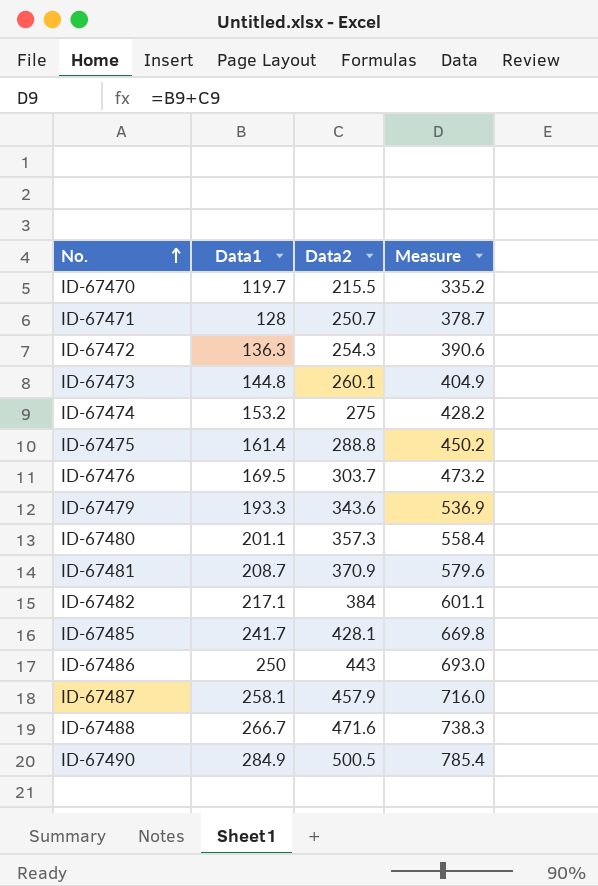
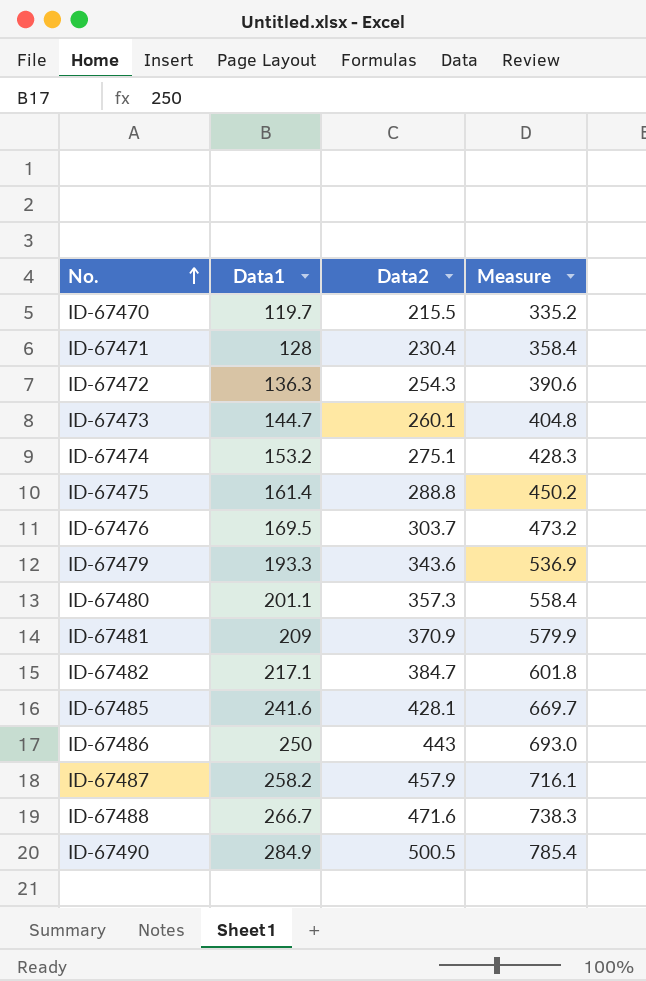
ID-67471 | Data2: 250.7 -> 230.4
ID-67471 | Measure: 378.7 -> 358.4
ID-67473 | Data1: 144.8 -> 144.7
ID-67473 | Measure: 404.9 -> 404.8
ID-67474 | Data2: 275 -> 275.1
ID-67474 | Measure: 428.2 -> 428.3
ID-67481 | Data1: 208.7 -> 209
ID-67481 | Measure: 579.6 -> 579.9
ID-67482 | Data2: 384 -> 384.7
ID-67482 | Measure: 601.1 -> 601.8
ID-67485 | Data1: 241.7 -> 241.6
ID-67485 | Measure: 669.8 -> 669.7
ID-67487 | Data1: 258.1 -> 258.2
ID-67487 | Measure: 716.0 -> 716.1

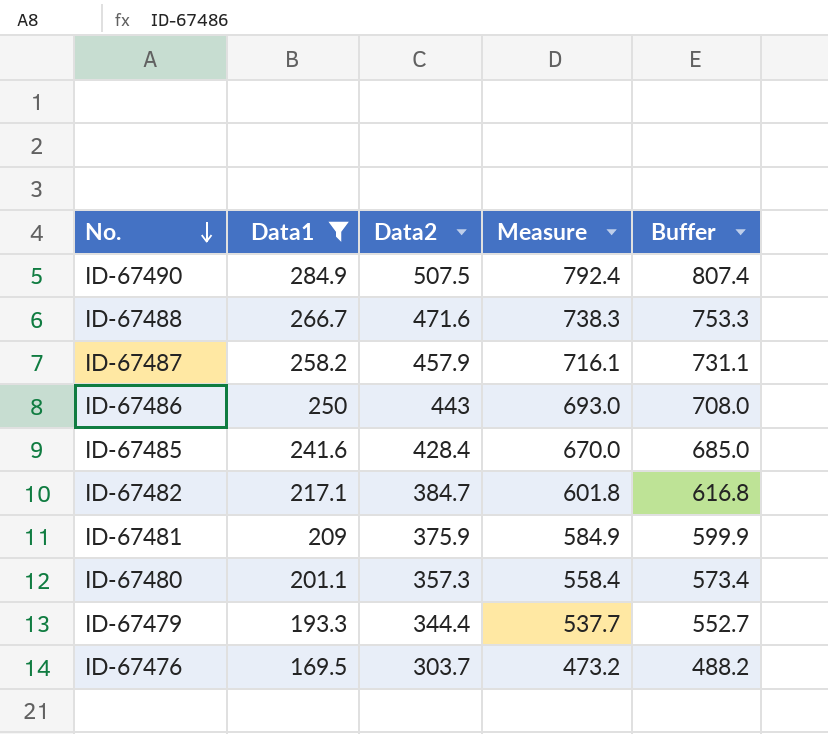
filter: none -> Data1 >= 169.5
row order: No. ascending -> No. descending
column Buffer | formula: none -> [Measure] + 15
ID-67490 | Data2: 500.5 -> 507.5
ID-67490 | Measure: 785.4 -> 792.4
ID-67485 | Data2: 428.1 -> 428.4
ID-67485 | Measure: 669.7 -> 670.0
ID-67481 | Data2: 370.9 -> 375.9
ID-67481 | Measure: 579.9 -> 584.9
ID-67479 | Data2: 343.6 -> 344.4
ID-67479 | Measure: 536.9 -> 537.7

